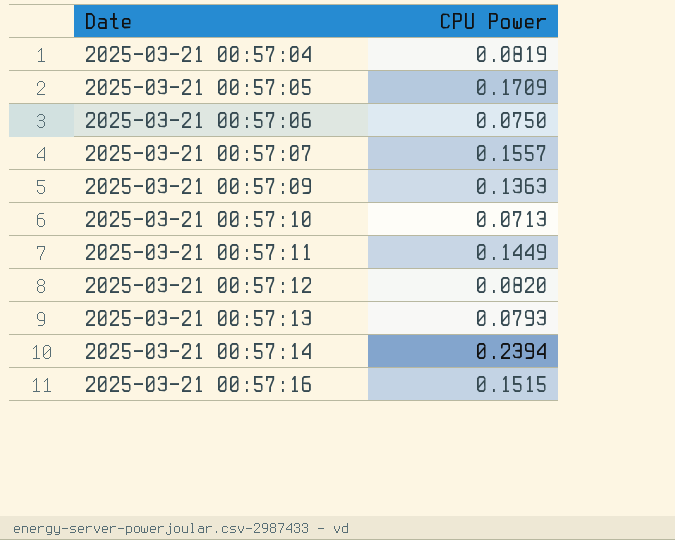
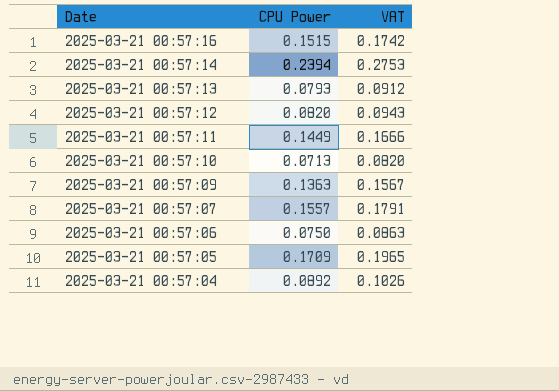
row order: Date ascending -> Date descending
column VAT | formula: none -> [CPU Power] * 1.15
2025-03-21 00:57:04 | CPU Power: 0.0819 -> 0.0892

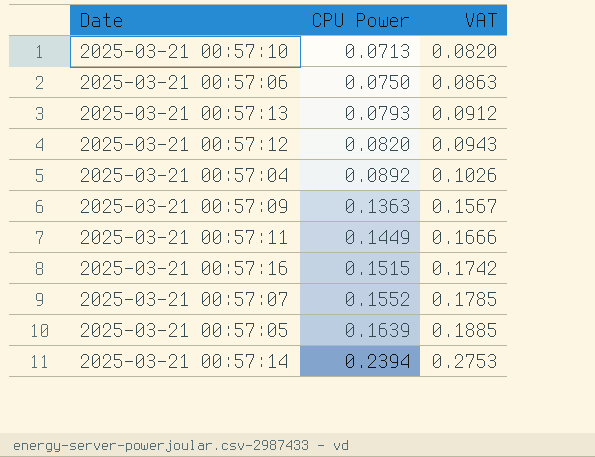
row order: Date descending -> CPU Power ascending
2025-03-21 00:57:07 | CPU Power: 0.1557 -> 0.1552
2025-03-21 00:57:07 | VAT: 0.1791 -> 0.1785
2025-03-21 00:57:05 | CPU Power: 0.1709 -> 0.1639
2025-03-21 00:57:05 | VAT: 0.1965 -> 0.1885

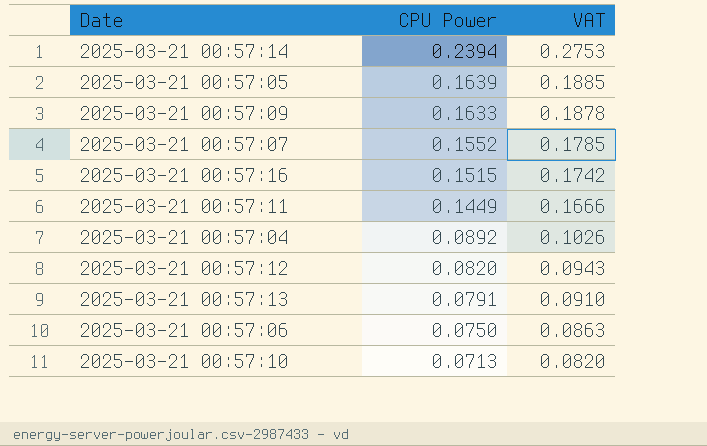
row order: CPU Power ascending -> CPU Power descending
2025-03-21 00:57:09 | CPU Power: 0.1363 -> 0.1633
2025-03-21 00:57:09 | VAT: 0.1567 -> 0.1878
2025-03-21 00:57:13 | CPU Power: 0.0793 -> 0.0791
2025-03-21 00:57:13 | VAT: 0.0912 -> 0.0910

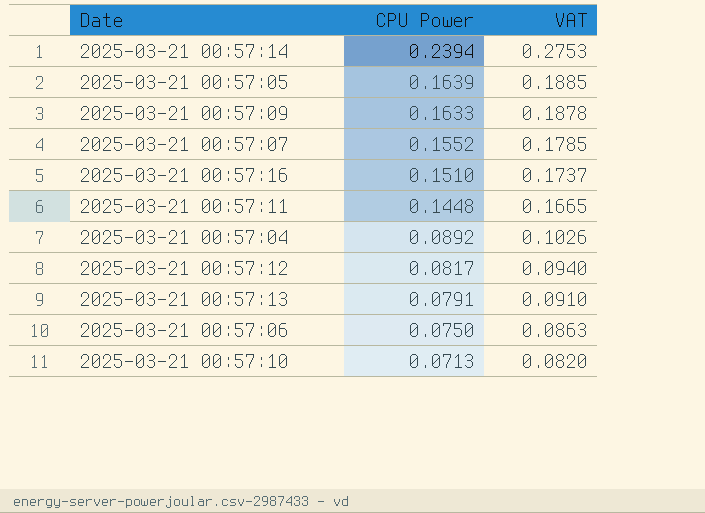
2025-03-21 00:57:16 | CPU Power: 0.1515 -> 0.1510
2025-03-21 00:57:16 | VAT: 0.1742 -> 0.1737
2025-03-21 00:57:11 | CPU Power: 0.1449 -> 0.1448
2025-03-21 00:57:11 | VAT: 0.1666 -> 0.1665
2025-03-21 00:57:12 | CPU Power: 0.0820 -> 0.0817
2025-03-21 00:57:12 | VAT: 0.0943 -> 0.0940

